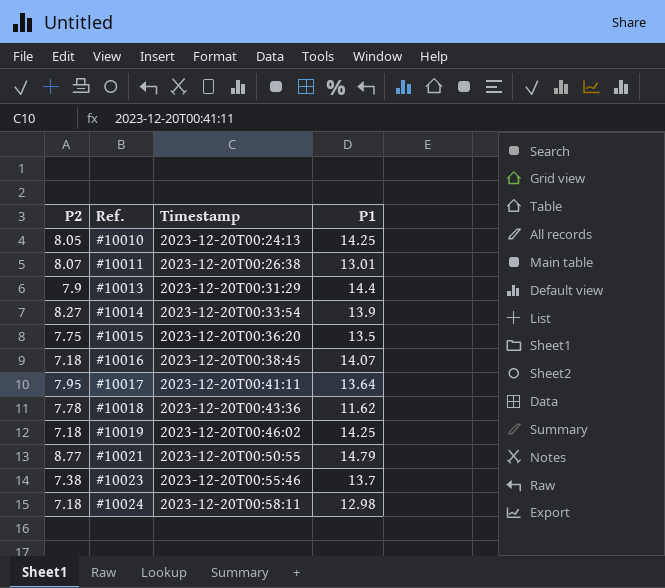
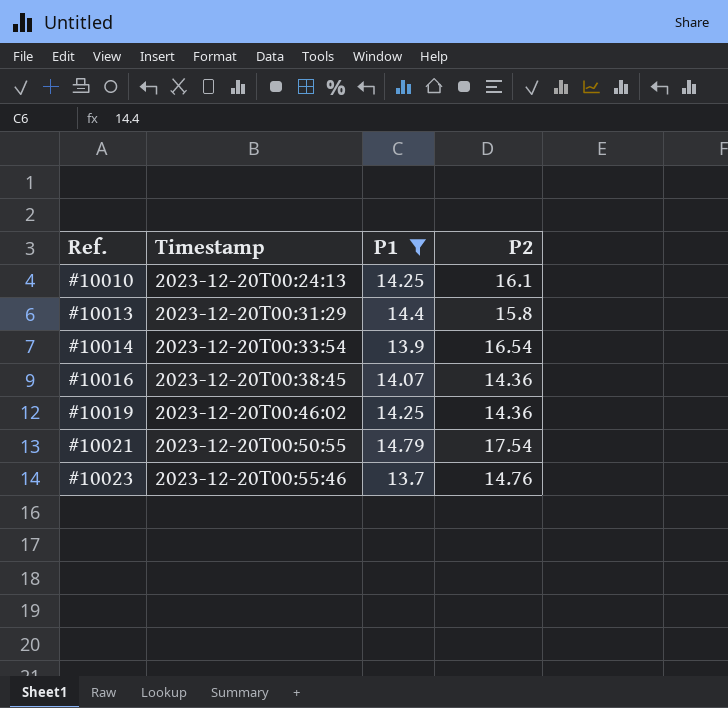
filter: none -> P1 >= 13.7
column P2 | position: 1 -> 4
#10010 | P2: 8.05 -> 16.1
#10013 | P2: 7.9 -> 15.8
#10014 | P2: 8.27 -> 16.54
#10016 | P2: 7.18 -> 14.36
#10019 | P2: 7.18 -> 14.36
#10021 | P2: 8.77 -> 17.54
#10023 | P2: 7.38 -> 14.76

